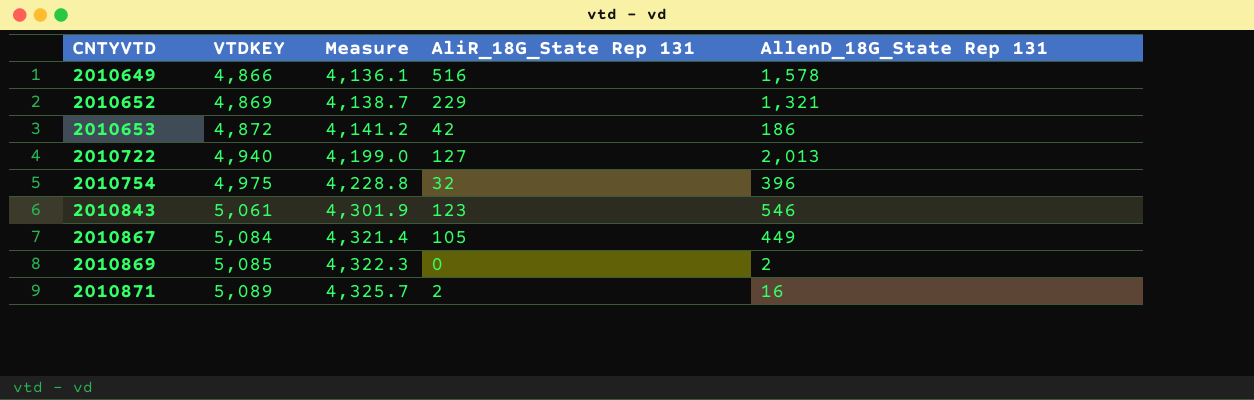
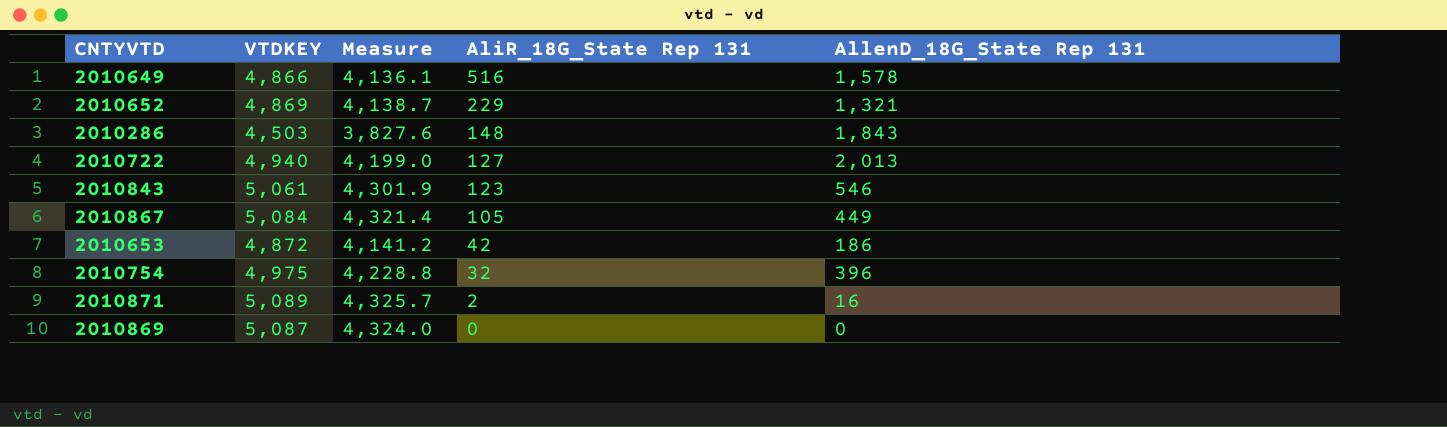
row order: CNTYVTD ascending -> AliR_18G_State Rep 131 descending
row 2010286: none -> 4,503 | 3,827.6 | 148 | 1,843
2010869 | VTDKEY: 5,085 -> 5,087
2010869 | Measure: 4,322.3 -> 4,324.0
2010869 | AllenD_18G_State Rep 131: 2 -> 0

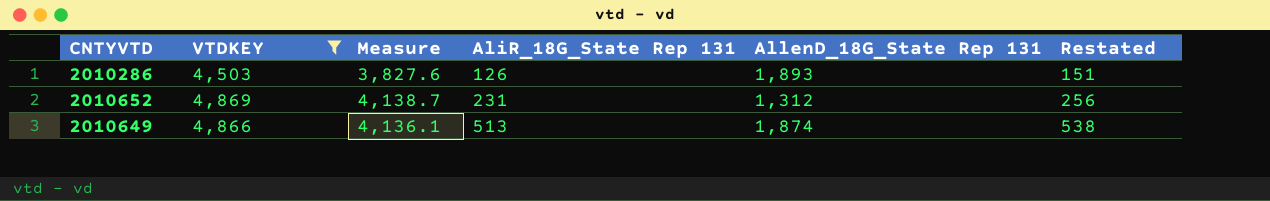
filter: none -> VTDKEY <= 4,869
row order: AliR_18G_State Rep 131 descending -> AliR_18G_State Rep 131 ascending
column Restated | formula: none -> [AliR_18G_State Rep 131] + 25
2010286 | AliR_18G_State Rep 131: 148 -> 126
2010286 | AllenD_18G_State Rep 131: 1,843 -> 1,893
2010652 | AliR_18G_State Rep 131: 229 -> 231
2010652 | AllenD_18G_State Rep 131: 1,321 -> 1,312
2010649 | AliR_18G_State Rep 131: 516 -> 513
2010649 | AllenD_18G_State Rep 131: 1,578 -> 1,874

